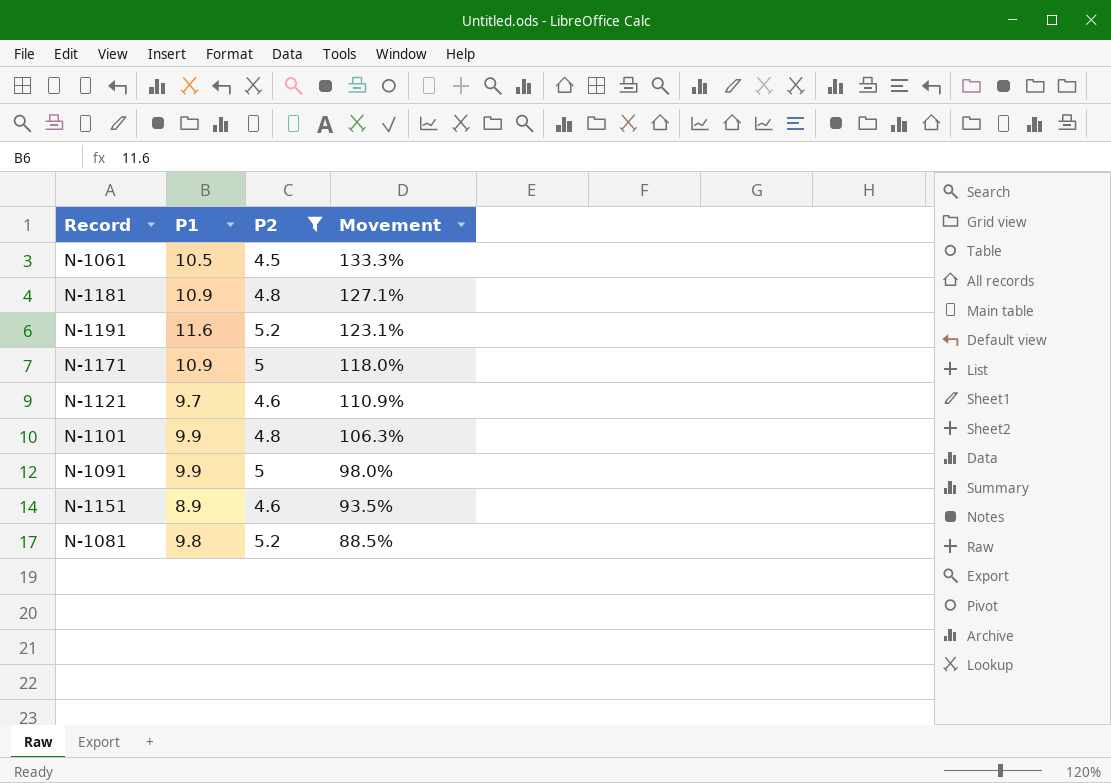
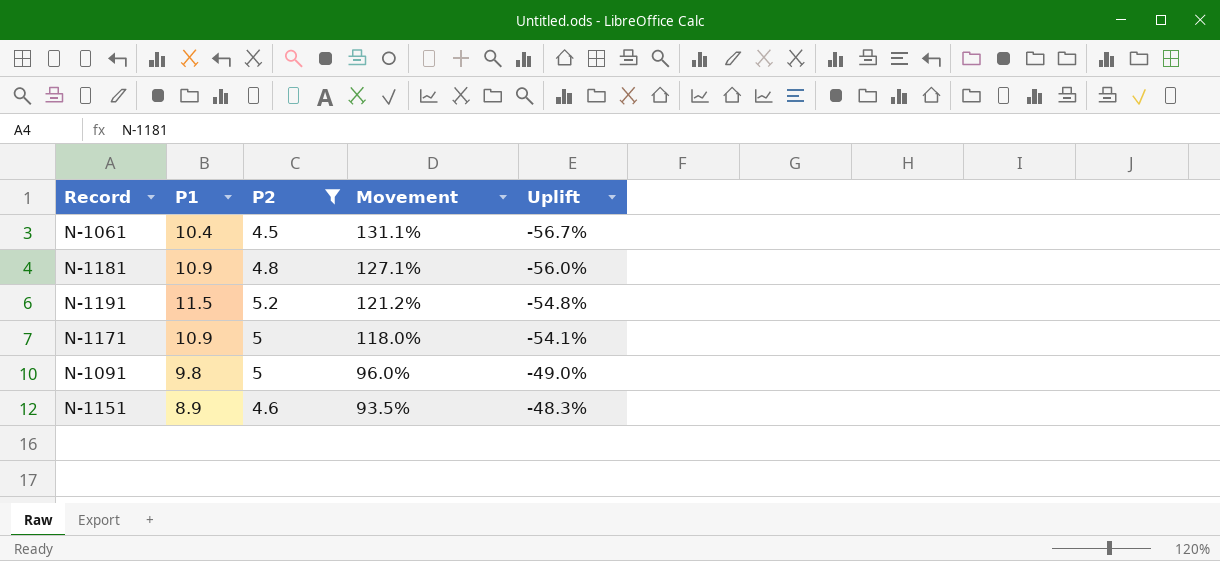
column Uplift | formula: none -> ([P2] - [P1]) / [P1]
row N-1121: 9.7 | 4.6 | 110.9% -> none
row N-1101: 9.9 | 4.8 | 106.3% -> none
row N-1081: 9.8 | 5.2 | 88.5% -> none
N-1061 | P1: 10.5 -> 10.4
N-1061 | Movement: 133.3% -> 131.1%
N-1191 | P1: 11.6 -> 11.5
N-1191 | Movement: 123.1% -> 121.2%
N-1091 | P1: 9.9 -> 9.8
N-1091 | Movement: 98.0% -> 96.0%

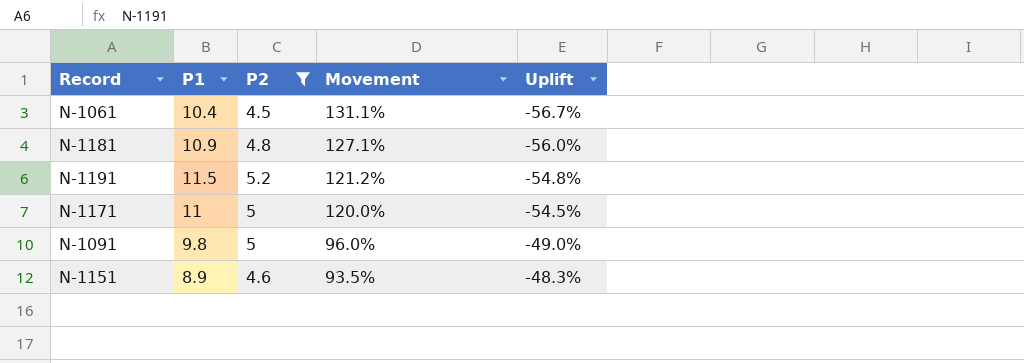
N-1171 | P1: 10.9 -> 11
N-1171 | Movement: 118.0% -> 120.0%
N-1171 | Uplift: -54.1% -> -54.5%

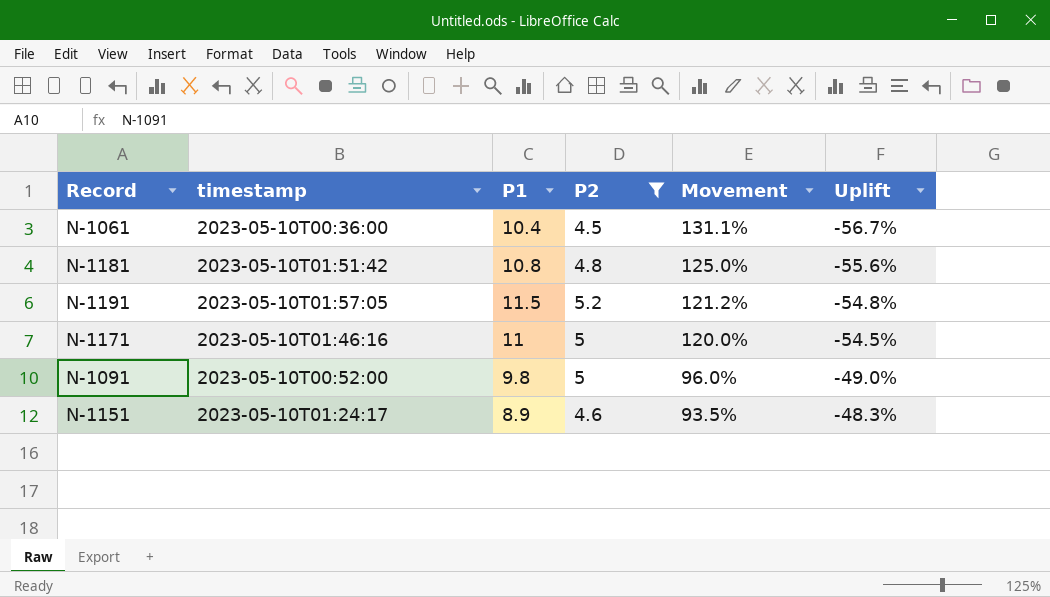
column timestamp | position: none -> 2
N-1181 | P1: 10.9 -> 10.8
N-1181 | Movement: 127.1% -> 125.0%
N-1181 | Uplift: -56.0% -> -55.6%

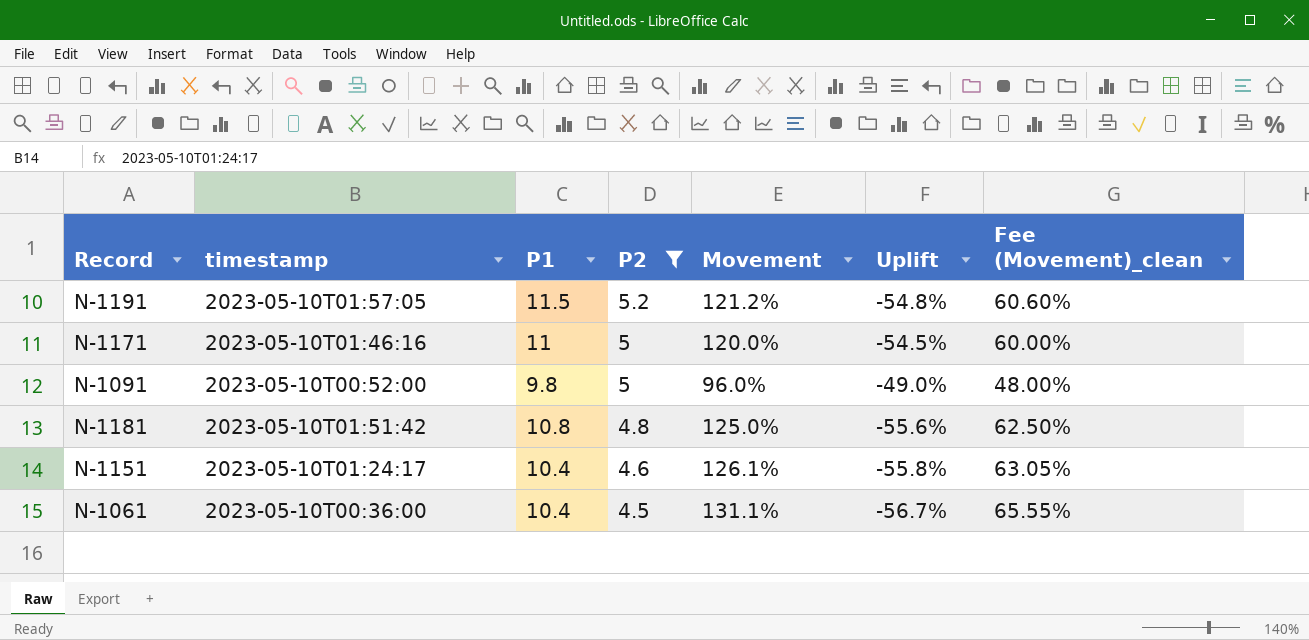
row order: Movement descending -> P2 descending
column Fee (Movement)_clean | formula: none -> [Movement] * 0.5
N-1151 | P1: 8.9 -> 10.4
N-1151 | Movement: 93.5% -> 126.1%
N-1151 | Uplift: -48.3% -> -55.8%

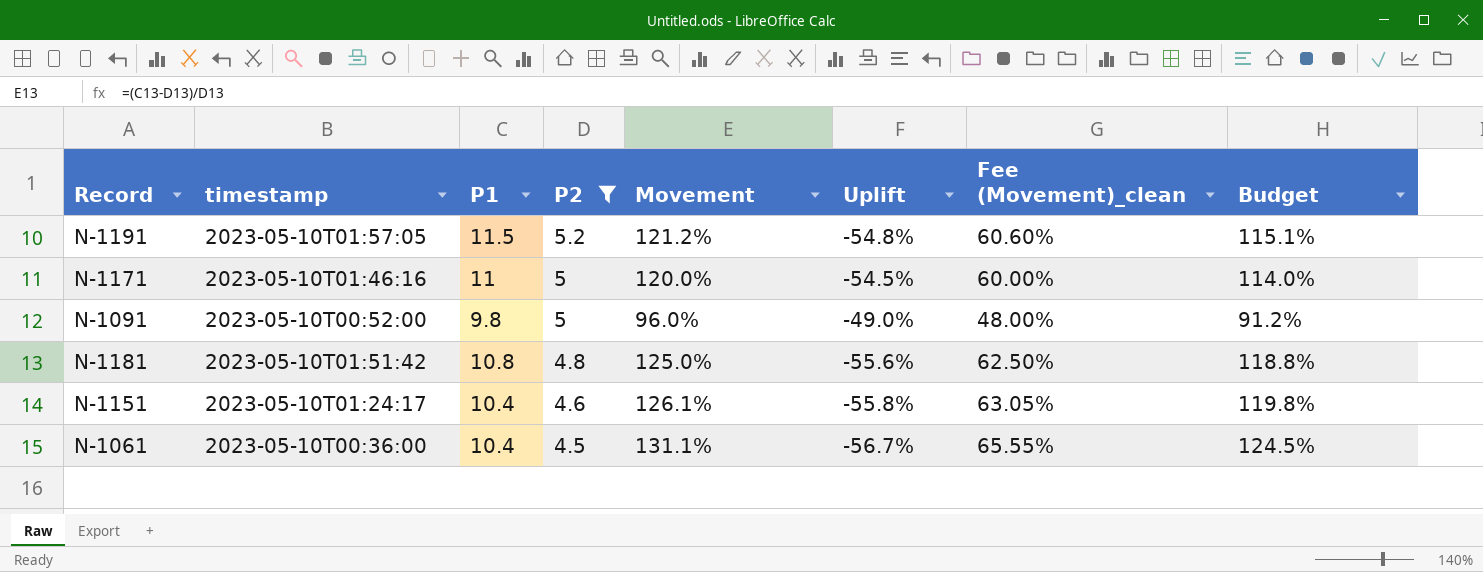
column Budget | formula: none -> [Movement] * 0.95

